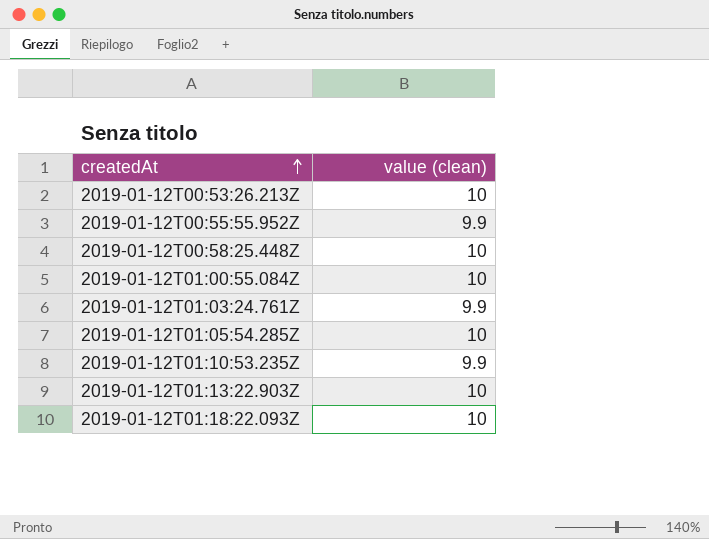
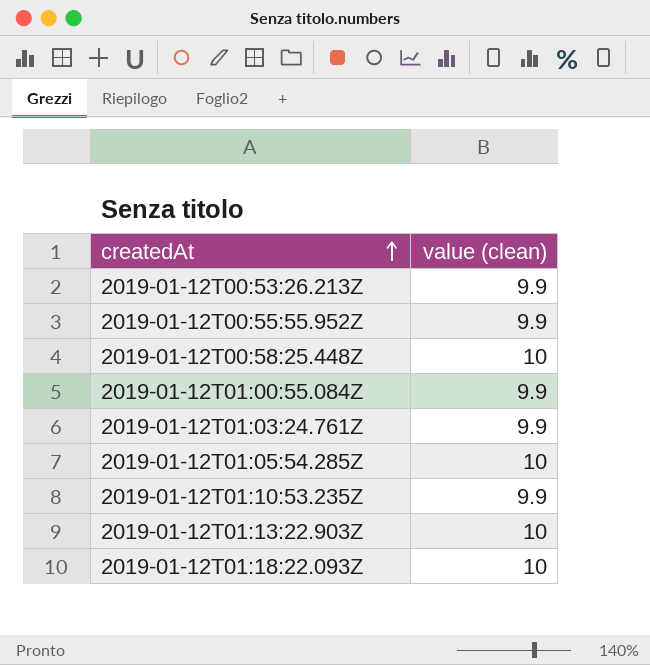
2019-01-12T00:53:26.213Z | value (clean): 10 -> 9.9
2019-01-12T01:00:55.084Z | value (clean): 10 -> 9.9

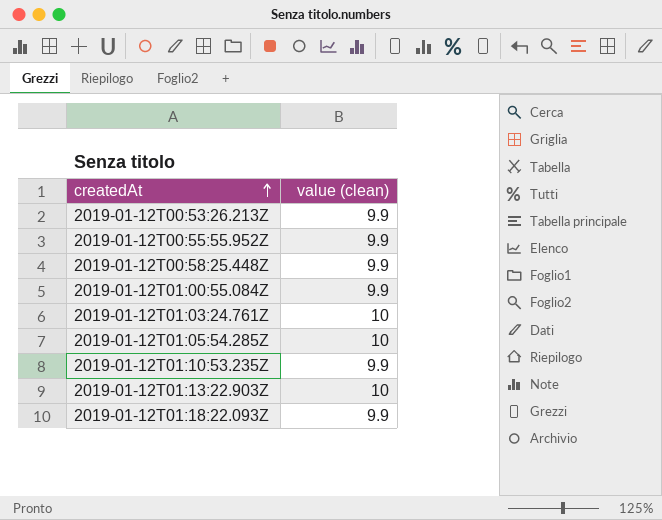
2019-01-12T00:58:25.448Z | value (clean): 10 -> 9.9
2019-01-12T01:03:24.761Z | value (clean): 9.9 -> 10
2019-01-12T01:18:22.093Z | value (clean): 10 -> 9.9

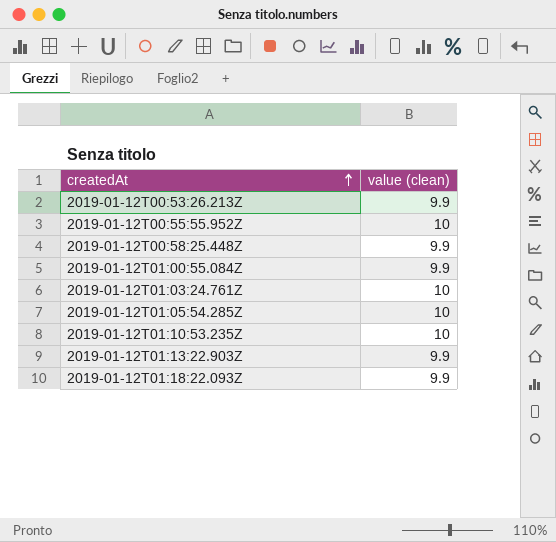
2019-01-12T00:55:55.952Z | value (clean): 9.9 -> 10
2019-01-12T01:10:53.235Z | value (clean): 9.9 -> 10
2019-01-12T01:13:22.903Z | value (clean): 10 -> 9.9

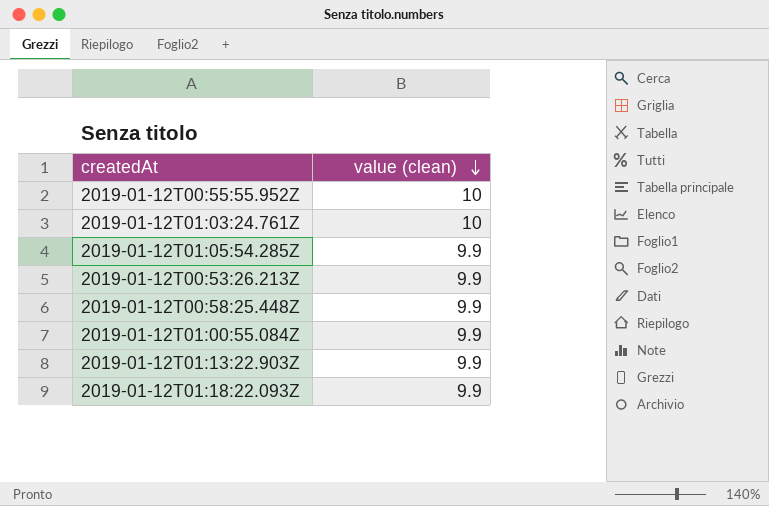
row order: createdAt ascending -> value (clean) descending
row 2019-01-12T01:10:53.235Z: 10 -> none
2019-01-12T01:05:54.285Z | value (clean): 10 -> 9.9

